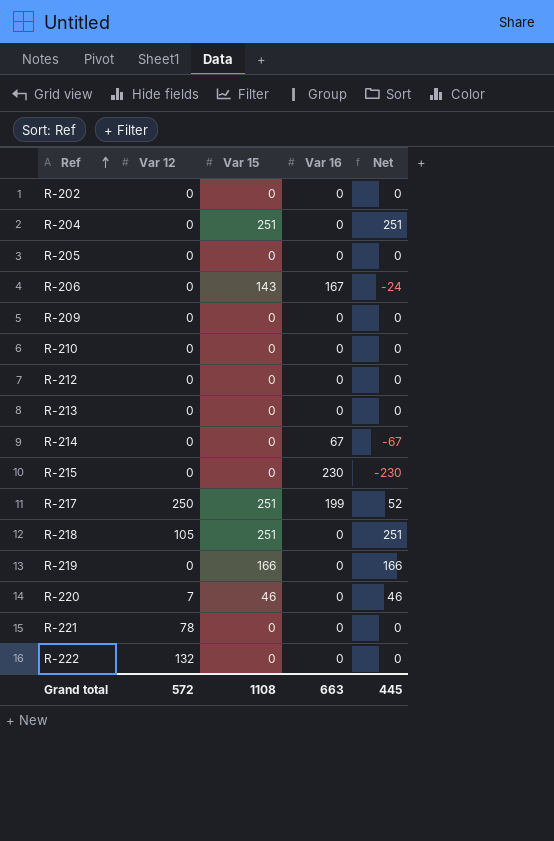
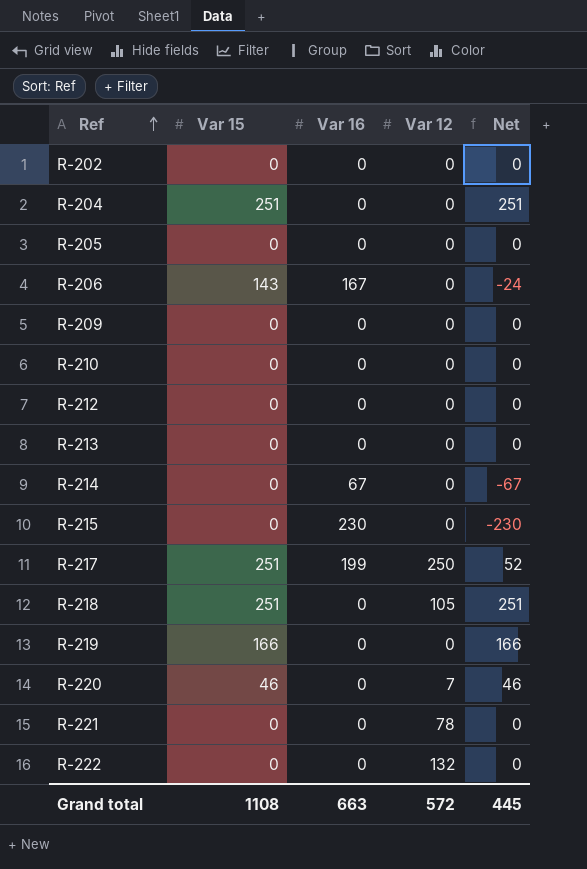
column Var 12 | position: 2 -> 4

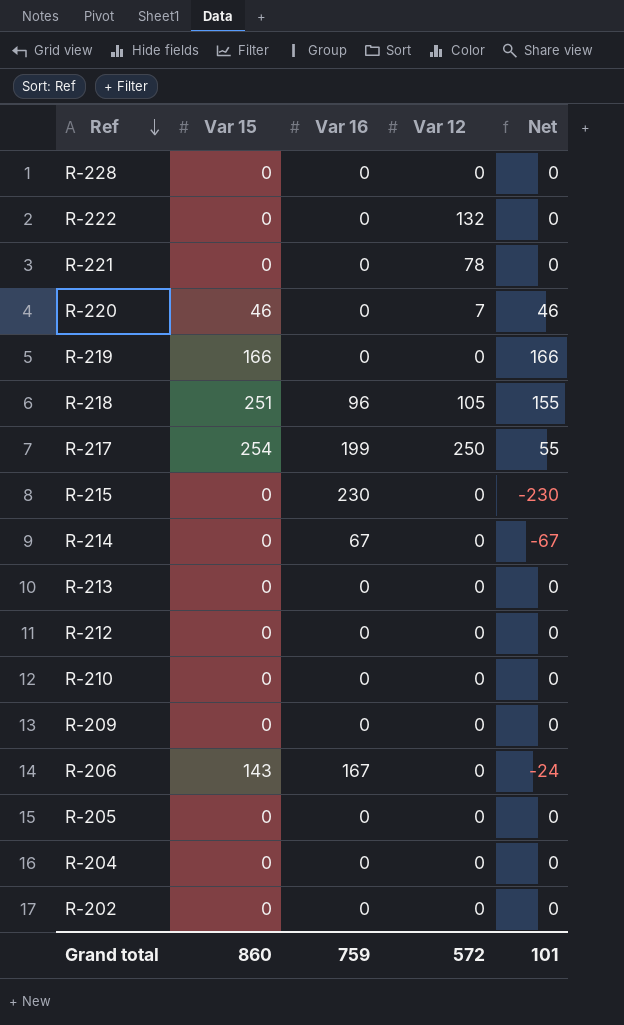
row order: Ref ascending -> Ref descending
row R-228: none -> 0 | 0 | 0 | 0
R-218 | Var 16: 0 -> 96
R-218 | Net: 251 -> 155
R-217 | Var 15: 251 -> 254
R-217 | Net: 52 -> 55
R-204 | Var 15: 251 -> 0
R-204 | Net: 251 -> 0
Grand total | Var 15: 1108 -> 860
Grand total | Var 16: 663 -> 759
Grand total | Net: 445 -> 101

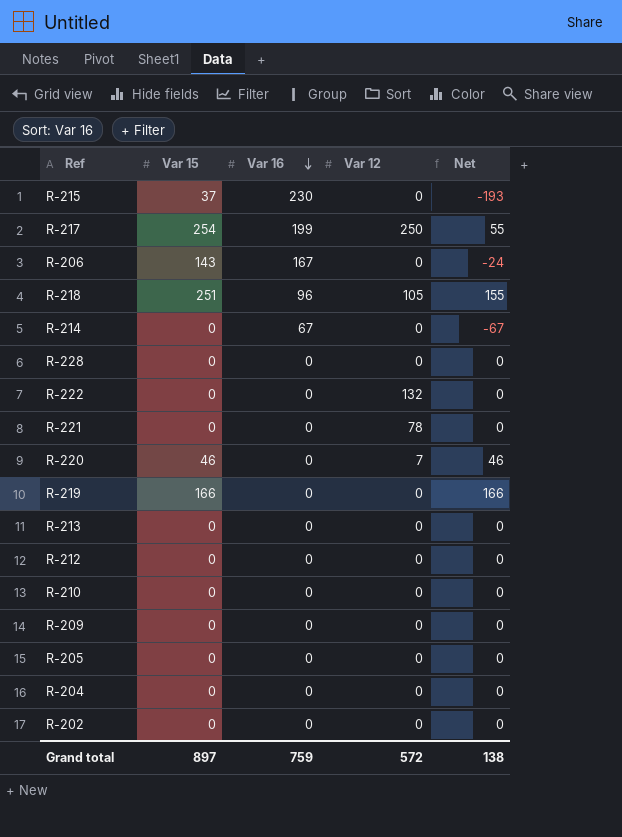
row order: Ref descending -> Var 16 descending
R-215 | Var 15: 0 -> 37
R-215 | Net: -230 -> -193
Grand total | Var 15: 860 -> 897
Grand total | Net: 101 -> 138

